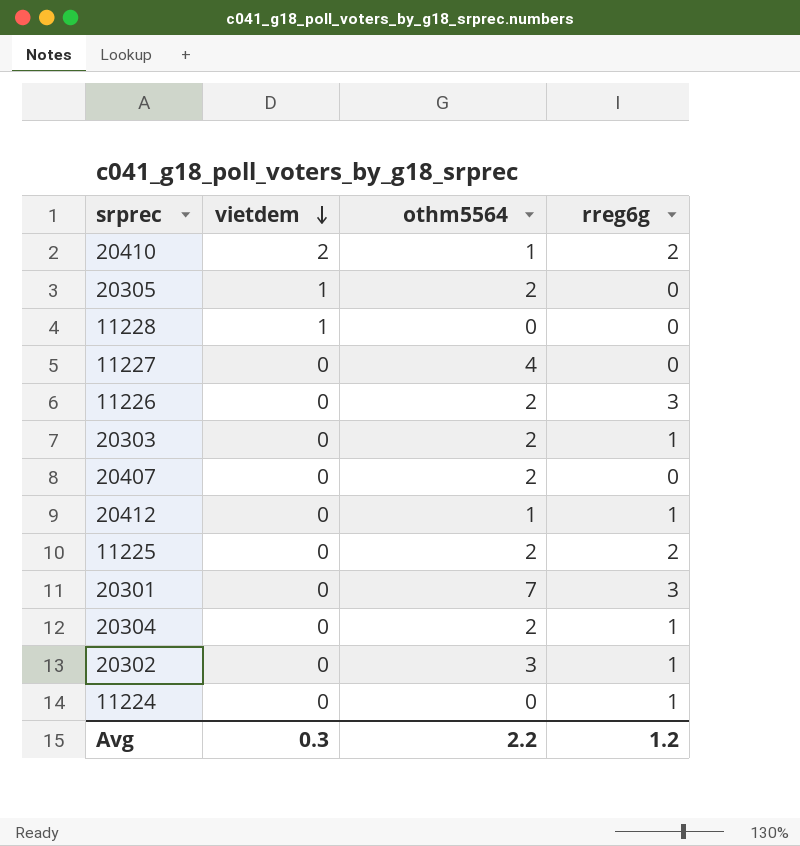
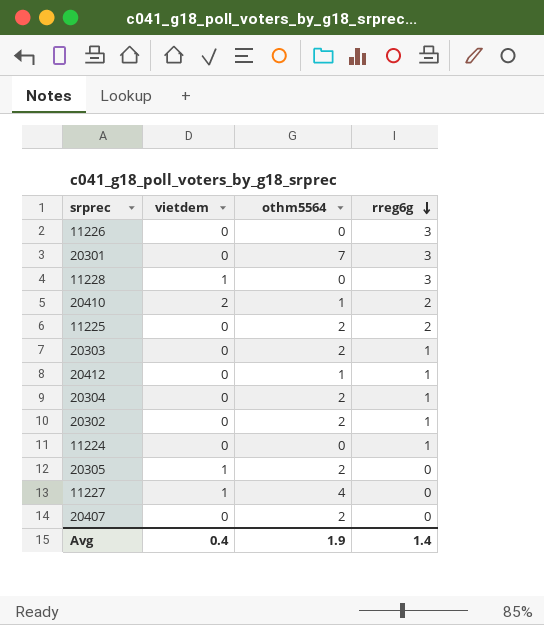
row order: vietdem descending -> rreg6g descending
11226 | othm5564: 2 -> 0
11228 | rreg6g: 0 -> 3
20302 | othm5564: 3 -> 2
11227 | vietdem: 0 -> 1
Avg | vietdem: 0.3 -> 0.4
Avg | othm5564: 2.2 -> 1.9
Avg | rreg6g: 1.2 -> 1.4

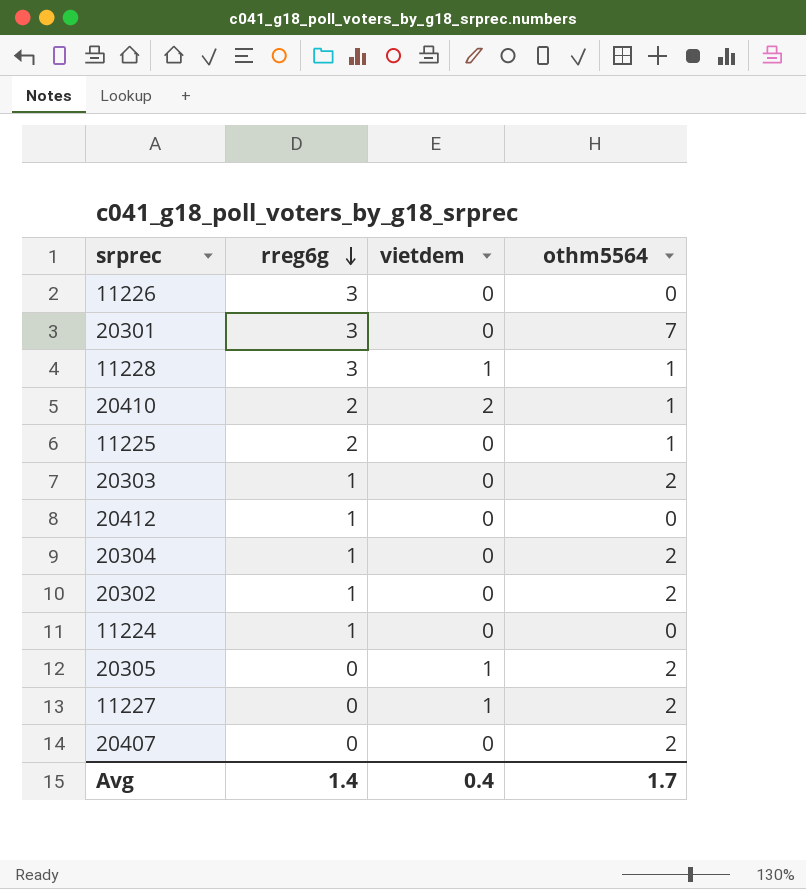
column rreg6g | position: 4 -> 2
11228 | othm5564: 0 -> 1
11225 | othm5564: 2 -> 1
20412 | othm5564: 1 -> 0
11227 | othm5564: 4 -> 2
Avg | othm5564: 1.9 -> 1.7

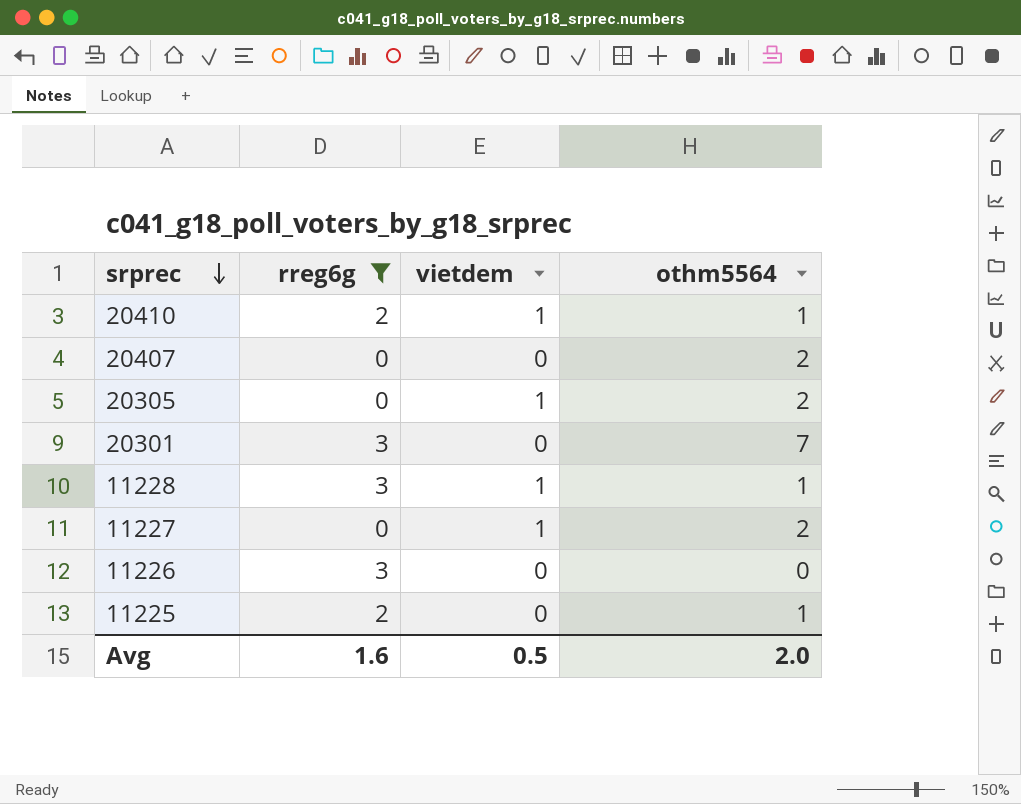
filter: none -> rreg6g != 1
row order: rreg6g descending -> srprec descending
20410 | vietdem: 2 -> 1
Avg | rreg6g: 1.4 -> 1.6
Avg | vietdem: 0.4 -> 0.5
Avg | othm5564: 1.7 -> 2.0

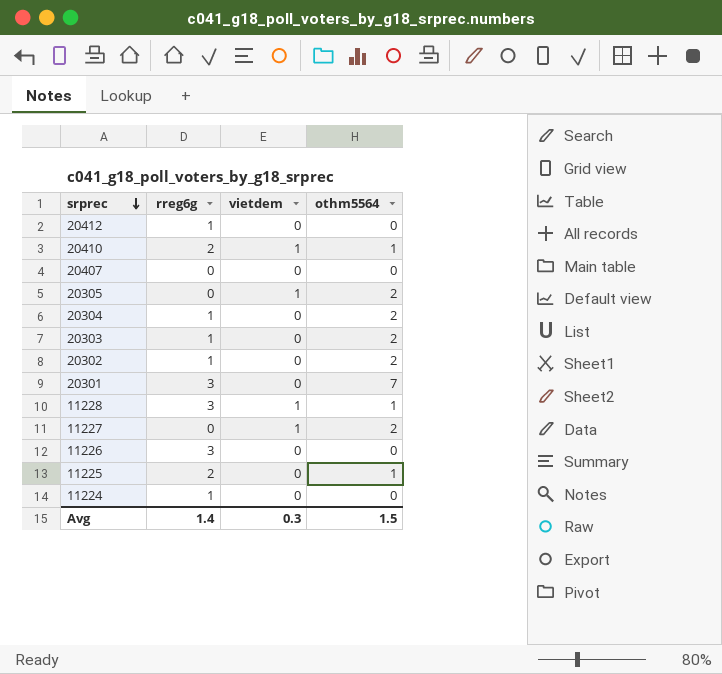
filter: rreg6g != 1 -> none
20407 | othm5564: 2 -> 0
Avg | rreg6g: 1.6 -> 1.4
Avg | vietdem: 0.5 -> 0.3
Avg | othm5564: 2.0 -> 1.5

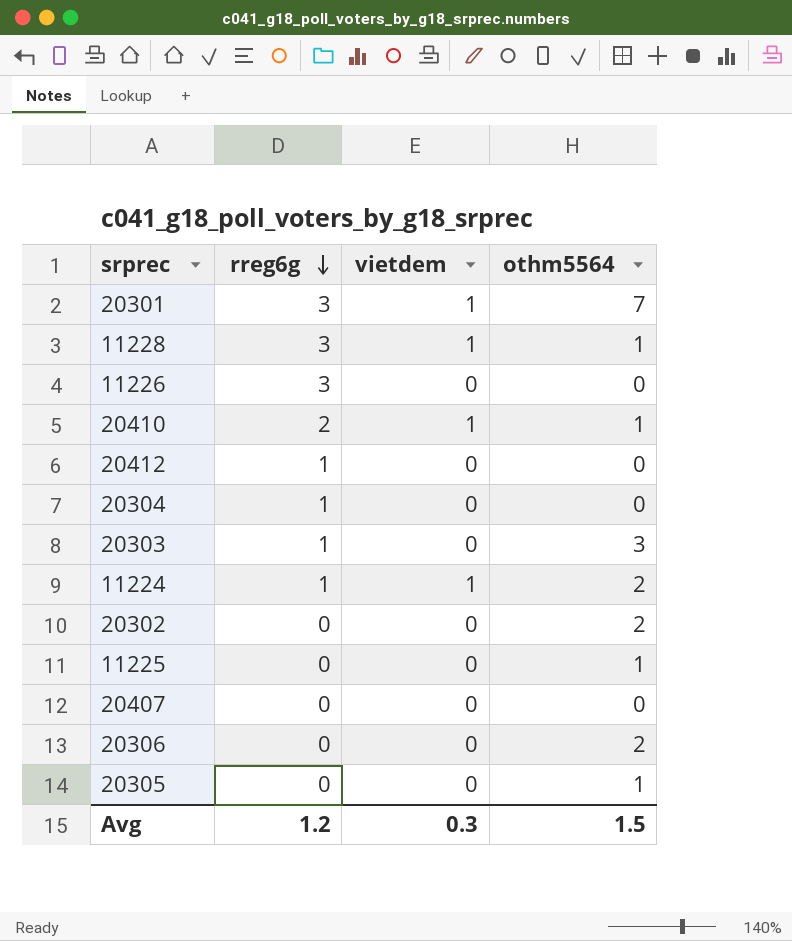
row order: srprec descending -> rreg6g descending
row 11227: 0 | 1 | 2 -> none
20301 | vietdem: 0 -> 1
20304 | othm5564: 2 -> 0
20303 | othm5564: 2 -> 3
11224 | vietdem: 0 -> 1
11224 | othm5564: 0 -> 2
20302 | rreg6g: 1 -> 0
11225 | rreg6g: 2 -> 0
row 20306: none -> 0 | 0 | 2
20305 | vietdem: 1 -> 0
20305 | othm5564: 2 -> 1
Avg | rreg6g: 1.4 -> 1.2

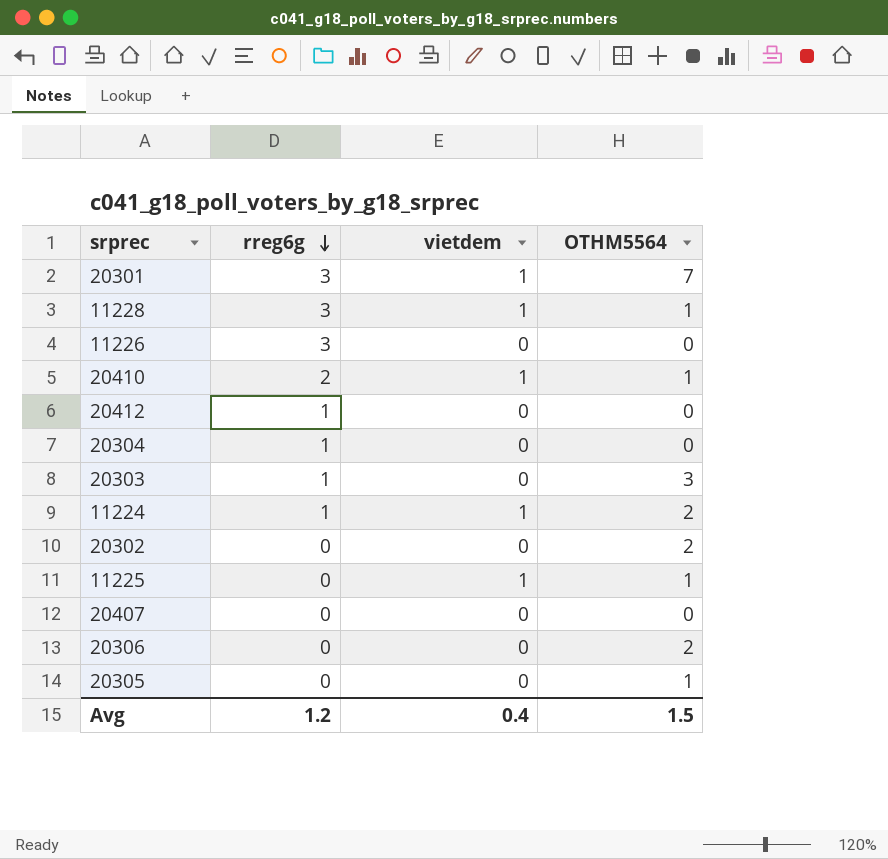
column name: othm5564 -> OTHM5564
11225 | vietdem: 0 -> 1
Avg | vietdem: 0.3 -> 0.4

